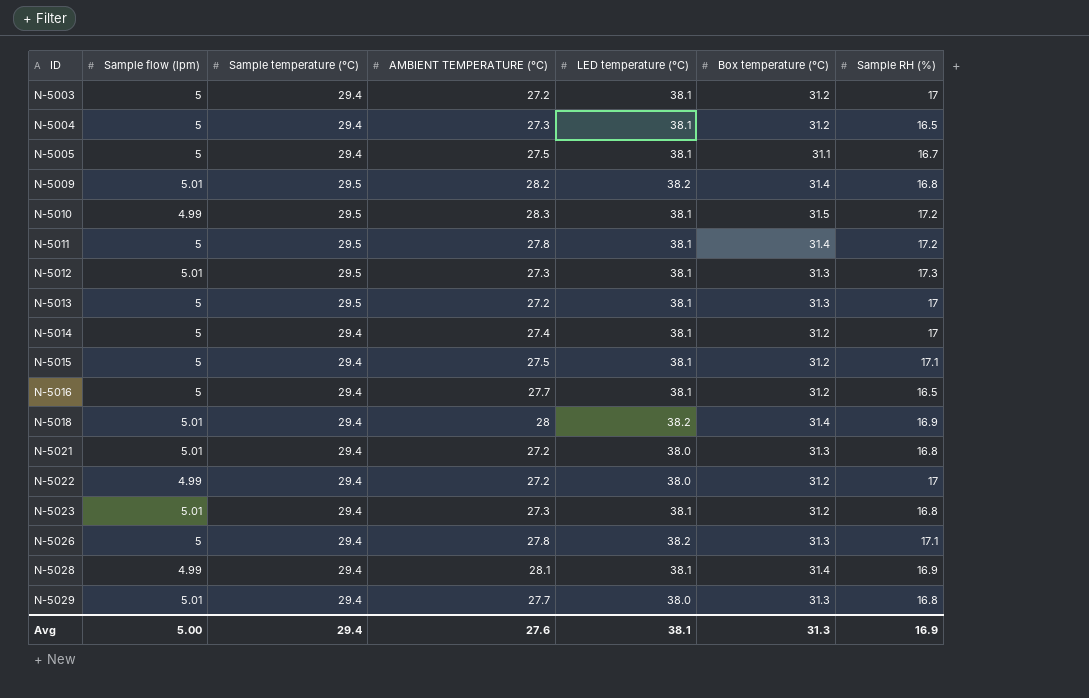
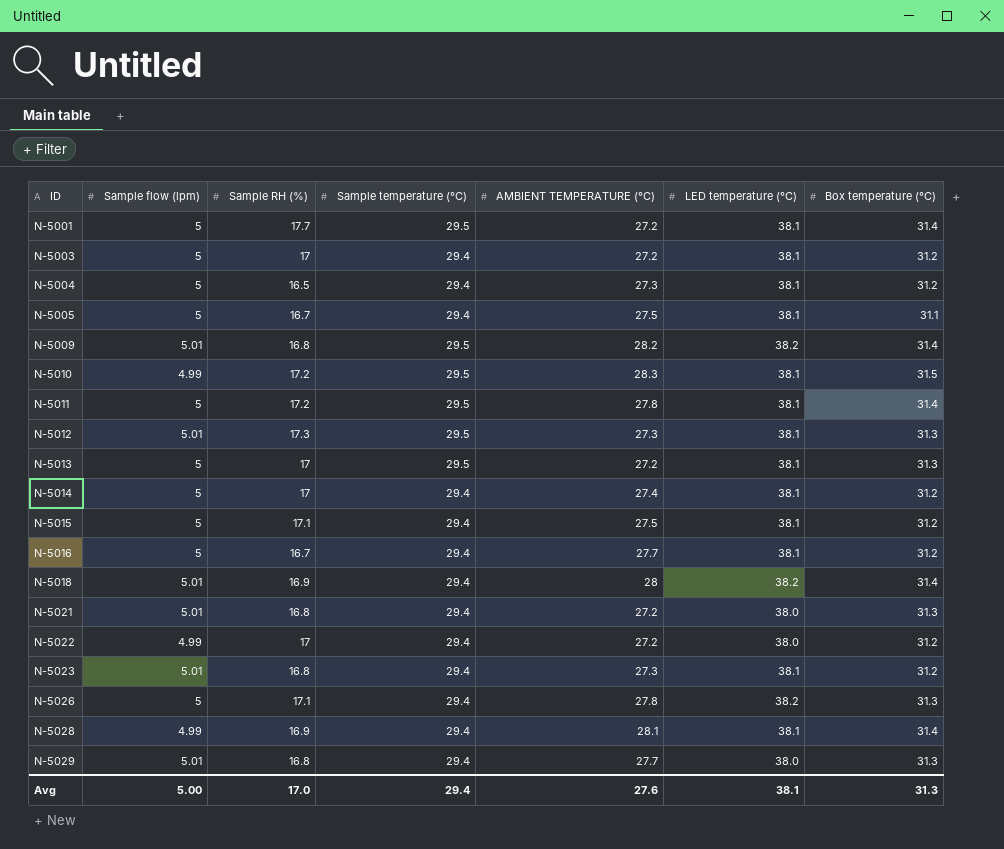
column Sample RH (%) | position: 7 -> 3
row N-5001: none -> 5 | 17.7 | 29.5 | 27.2 | 38.1 | 31.4
N-5016 | Sample RH (%): 16.5 -> 16.7
Avg | Sample RH (%): 16.9 -> 17.0

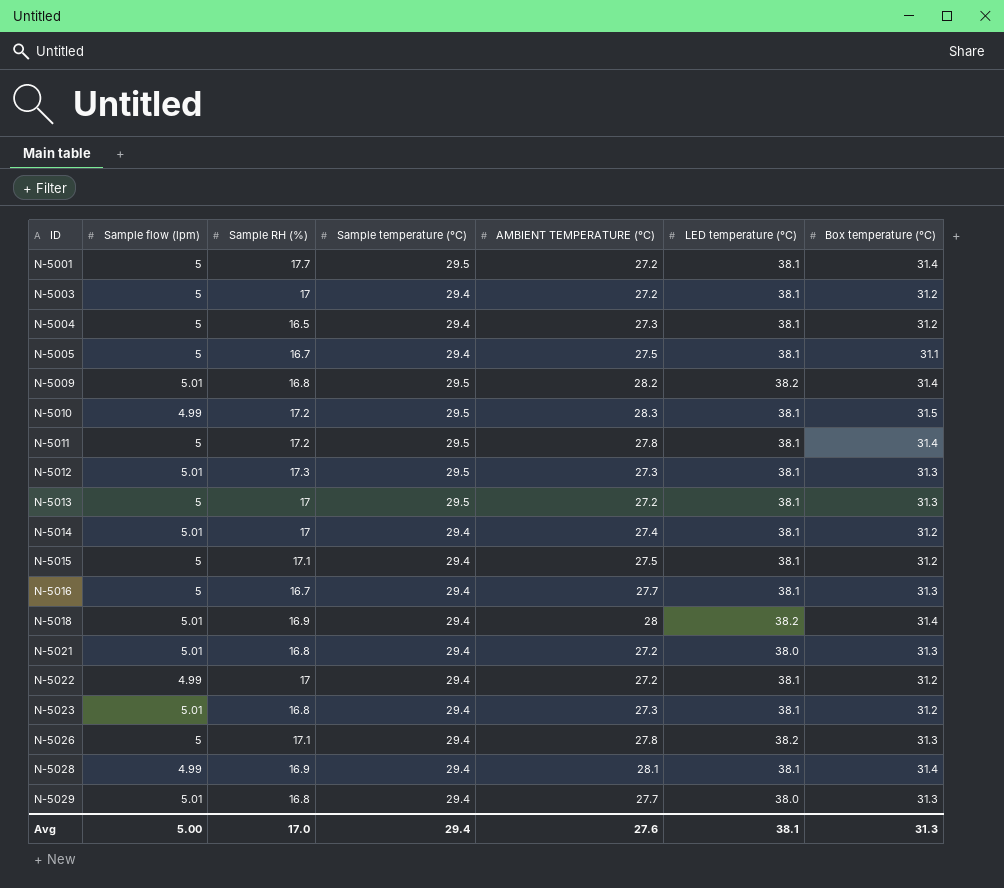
N-5014 | Sample flow (lpm): 5 -> 5.01
N-5016 | Box temperature (°C): 31.2 -> 31.3
N-5022 | LED temperature (°C): 38.0 -> 38.1

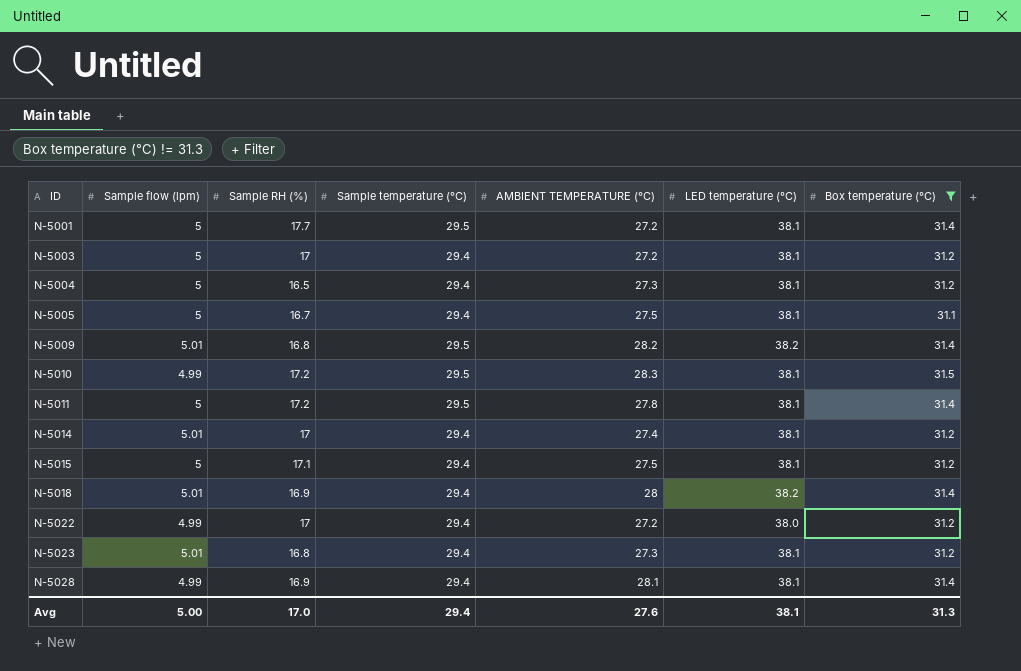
filter: none -> Box temperature (°C) != 31.3
N-5022 | LED temperature (°C): 38.1 -> 38.0

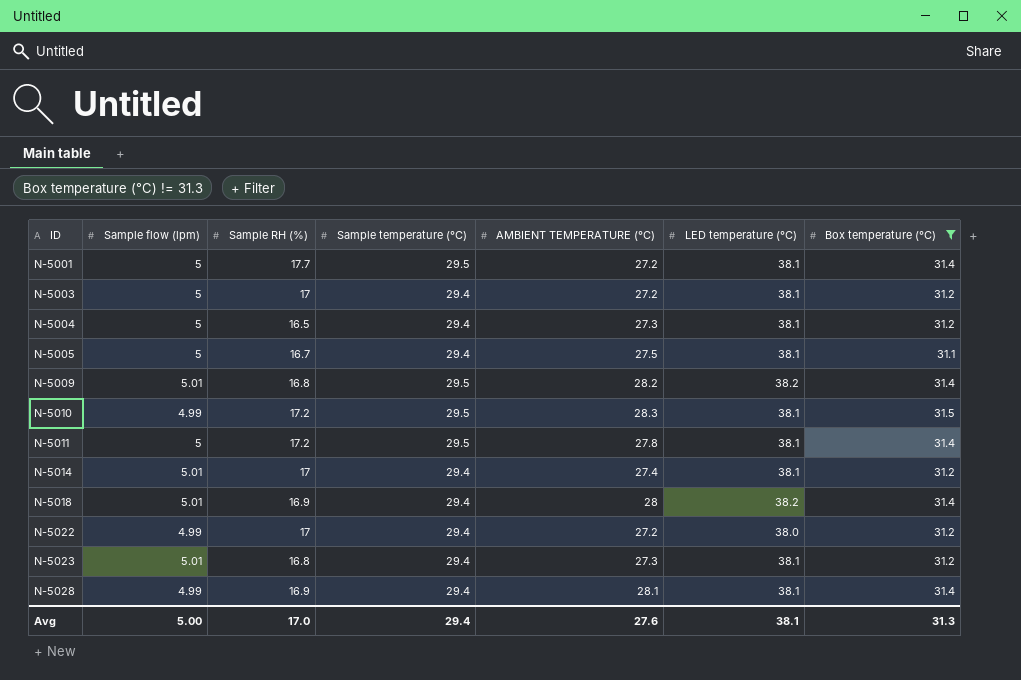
row N-5015: 5 | 17.1 | 29.4 | 27.5 | 38.1 | 31.2 -> none

